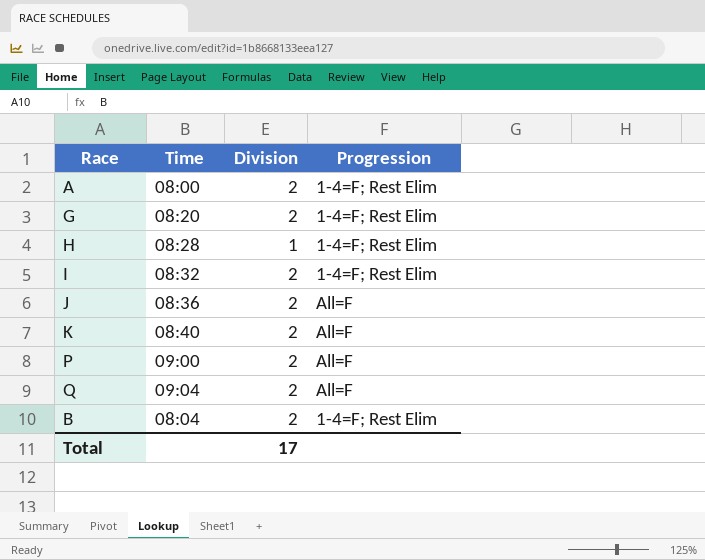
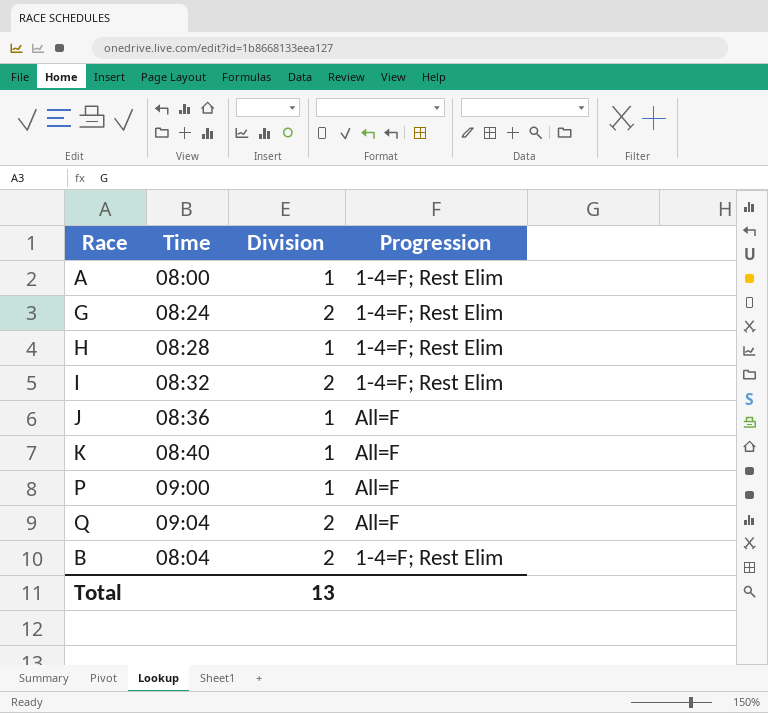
A | Division: 2 -> 1
G | Time: 08:20 -> 08:24
J | Division: 2 -> 1
K | Division: 2 -> 1
P | Division: 2 -> 1
Total | Division: 17 -> 13

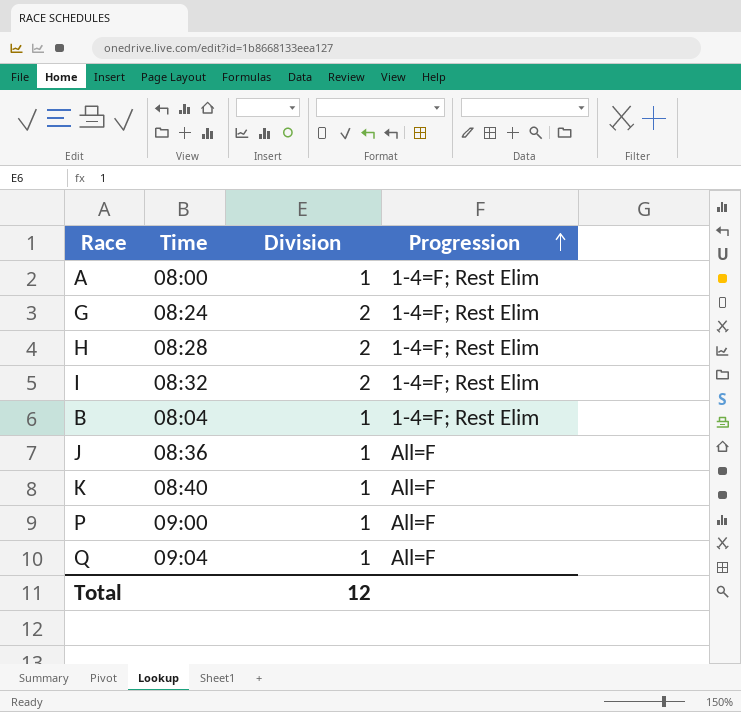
row order: none -> Progression ascending
H | Division: 1 -> 2
B | Division: 2 -> 1
Q | Division: 2 -> 1
Total | Division: 13 -> 12

